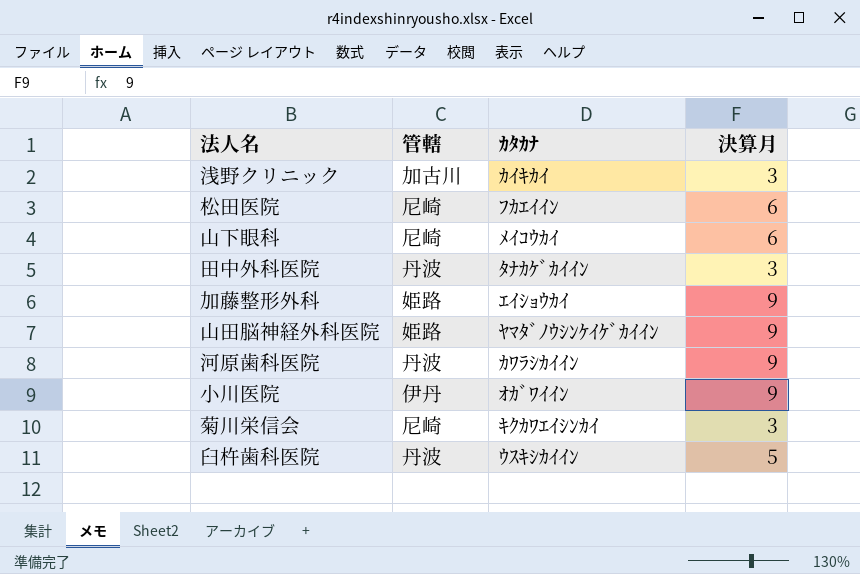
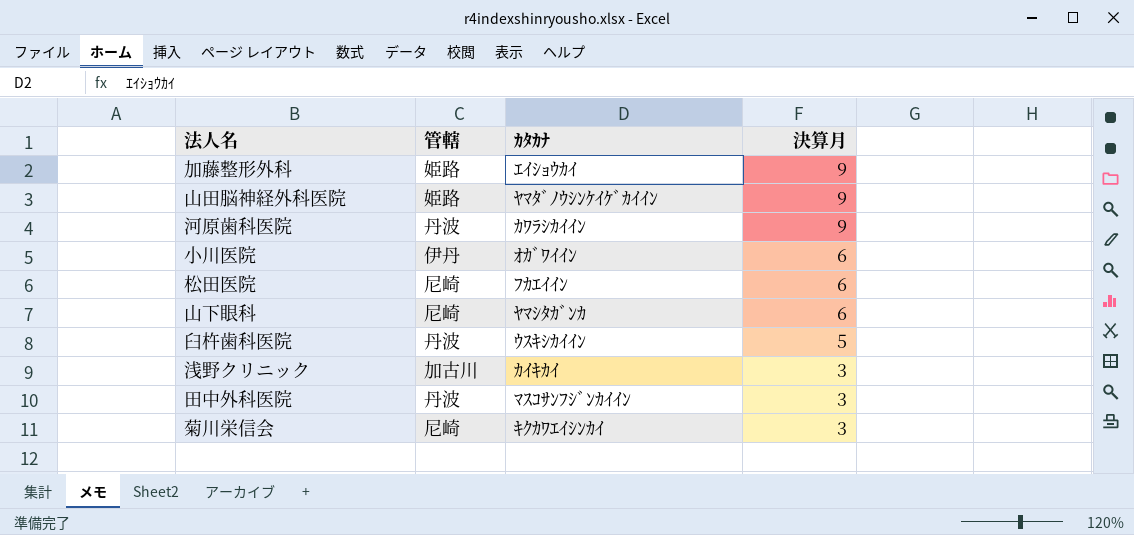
row order: none -> 決算月 descending
小川医院 | 決算月: 9 -> 6
山下眼科 | ｶﾀｶﾅ: ﾒｲｺｳｶｲ -> ﾔﾏｼﾀｶﾞﾝｶ
田中外科医院 | ｶﾀｶﾅ: ﾀﾅｶｹﾞｶｲｲﾝ -> ﾏｽｺｻﾝﾌｼﾞﾝｶｲｲﾝ

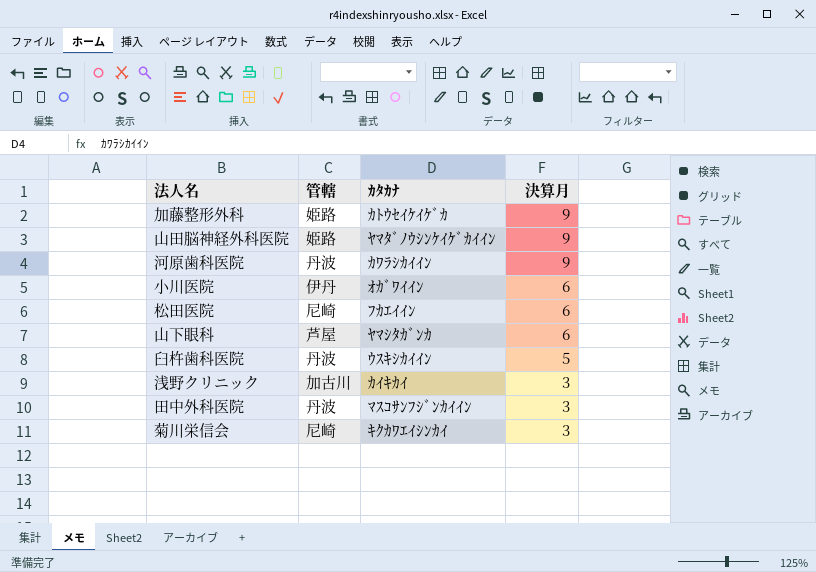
加藤整形外科 | ｶﾀｶﾅ: ｴｲｼｮｳｶｲ -> ｶﾄｳｾｲｹｲｹﾞｶ
山下眼科 | 管轄: 尼崎 -> 芦屋

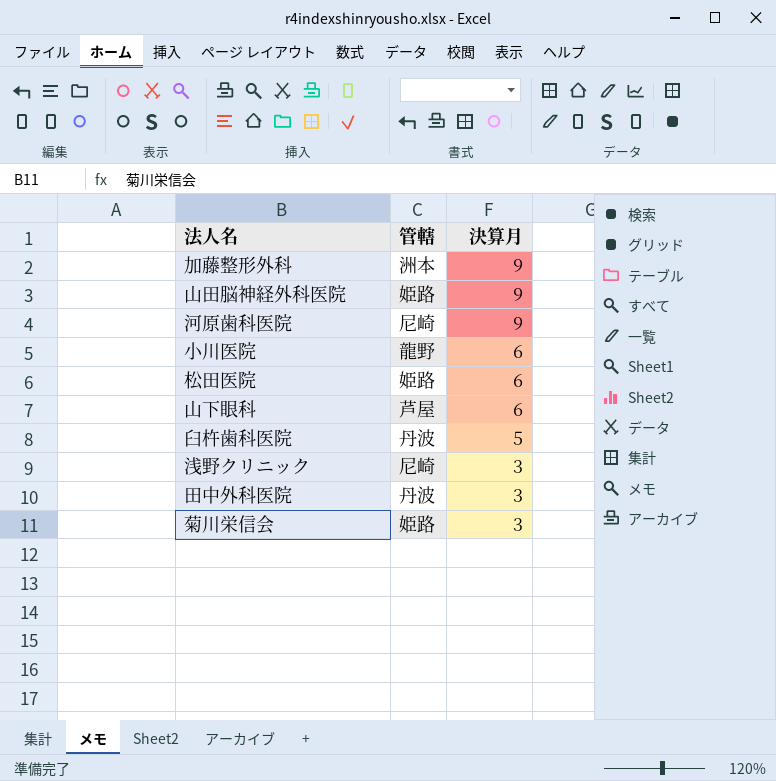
column ｶﾀｶﾅ | position: 3 -> none
加藤整形外科 | 管轄: 姫路 -> 洲本
河原歯科医院 | 管轄: 丹波 -> 尼崎
小川医院 | 管轄: 伊丹 -> 龍野
松田医院 | 管轄: 尼崎 -> 姫路
浅野クリニック | 管轄: 加古川 -> 尼崎
菊川栄信会 | 管轄: 尼崎 -> 姫路

